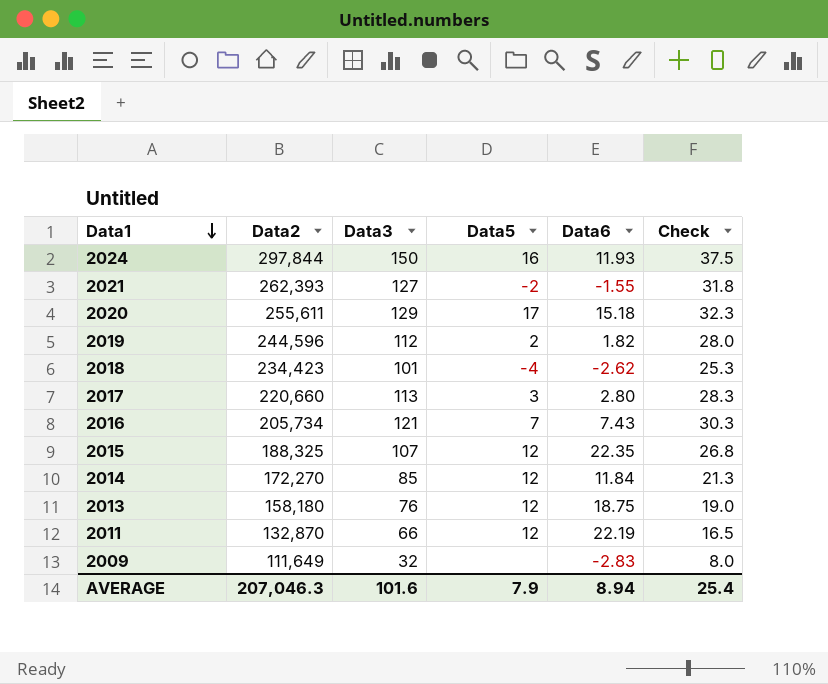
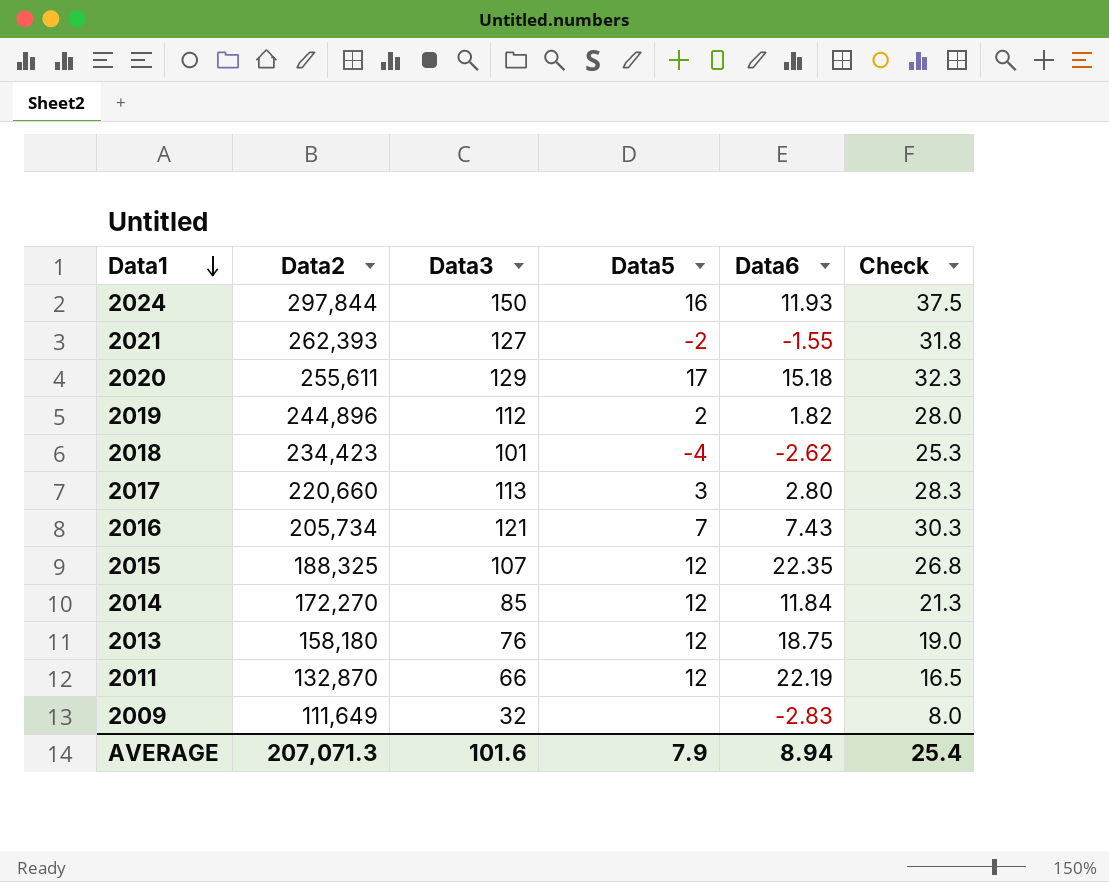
2019 | Data2: 244,596 -> 244,896
AVERAGE | Data2: 207,046.3 -> 207,071.3

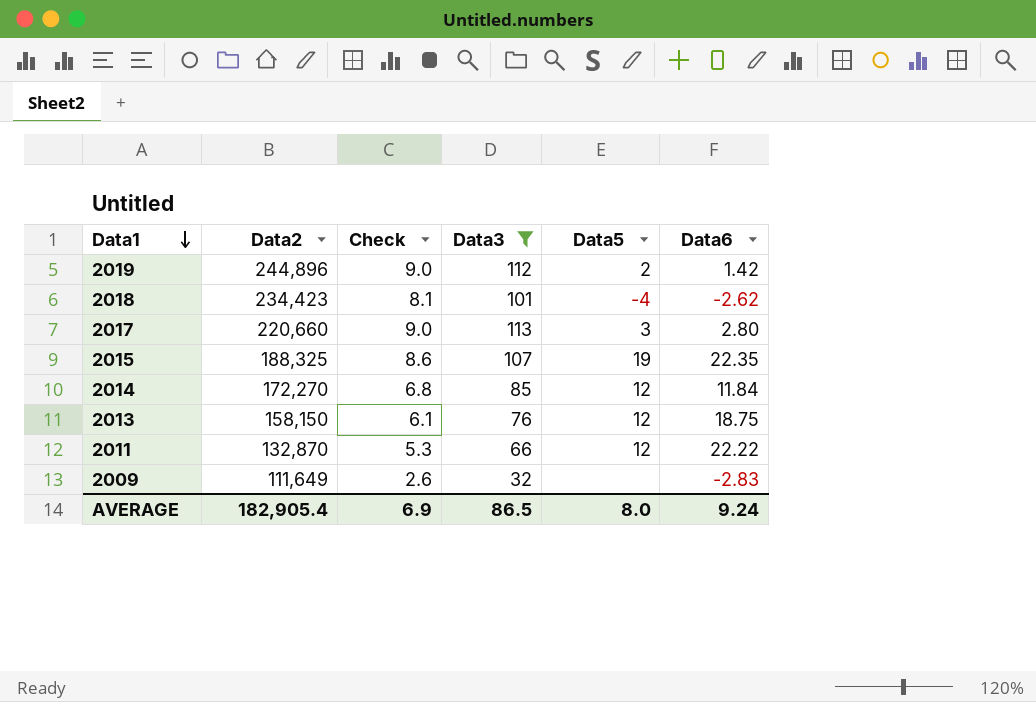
filter: none -> Data3 <= 113
column Check | formula: [Data3] * 0.25 -> [Data3] * 0.08
column Check | position: 6 -> 3
2019 | Data6: 1.82 -> 1.42
2015 | Data5: 12 -> 19
2013 | Data2: 158,180 -> 158,150
2011 | Data6: 22.19 -> 22.22
AVERAGE | Data2: 207,071.3 -> 182,905.4
AVERAGE | Check: 25.4 -> 6.9
AVERAGE | Data3: 101.6 -> 86.5
AVERAGE | Data5: 7.9 -> 8.0
AVERAGE | Data6: 8.94 -> 9.24

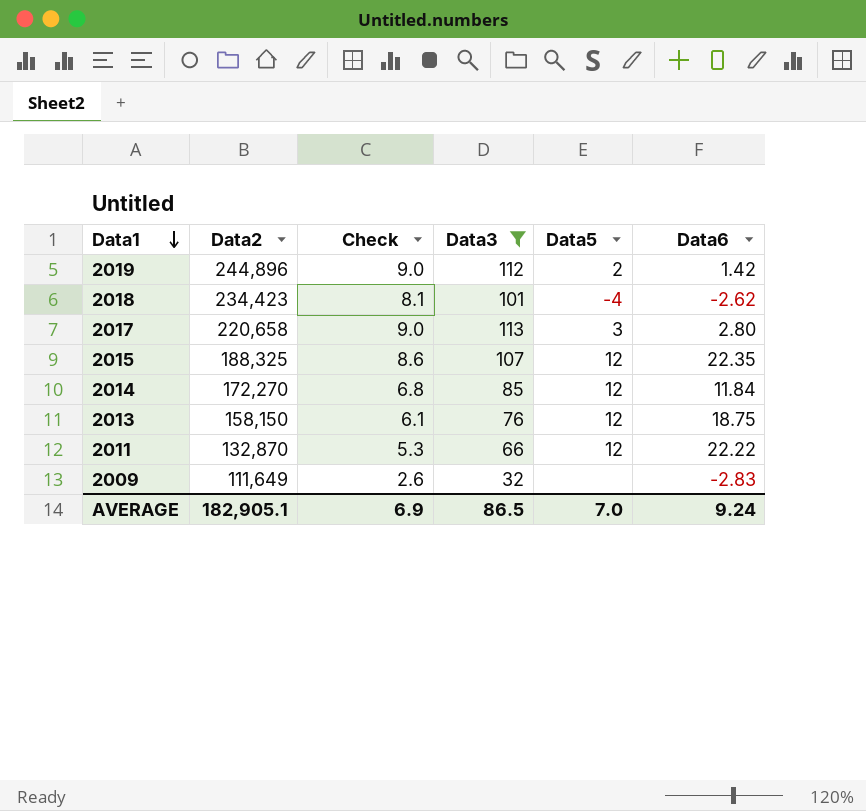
2017 | Data2: 220,660 -> 220,658
2015 | Data5: 19 -> 12
AVERAGE | Data2: 182,905.4 -> 182,905.1
AVERAGE | Data5: 8.0 -> 7.0

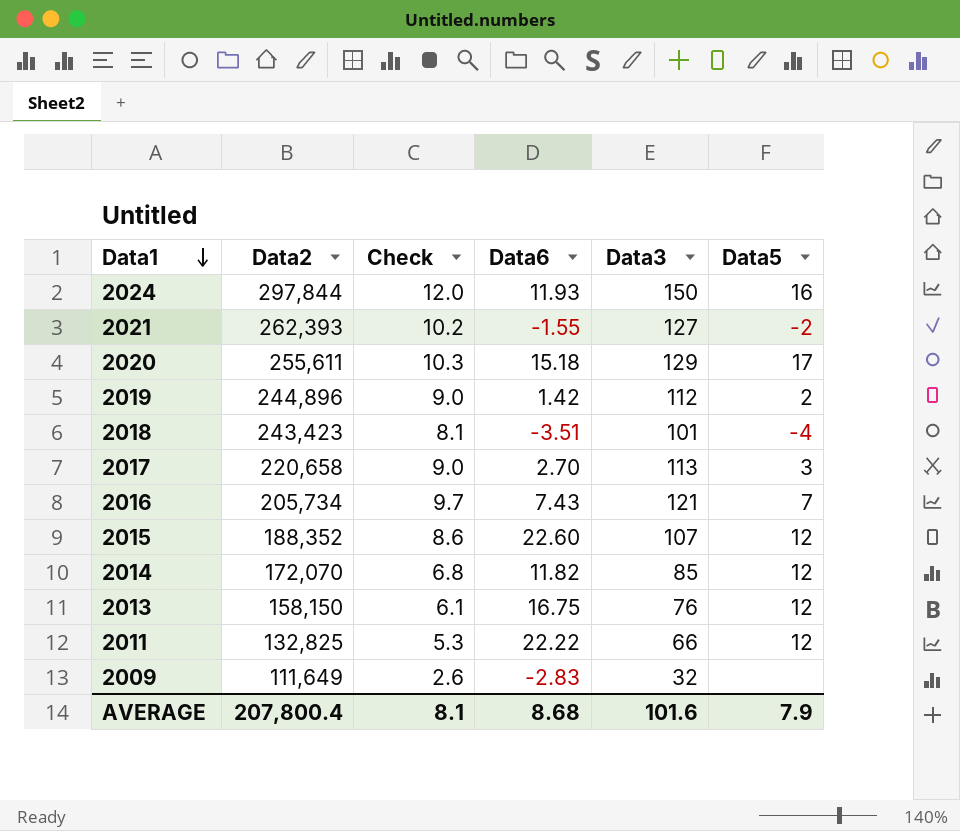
filter: Data3 <= 113 -> none
column Data6 | position: 6 -> 4
2018 | Data2: 234,423 -> 243,423
2018 | Data6: -2.62 -> -3.51
2017 | Data6: 2.80 -> 2.70
2015 | Data2: 188,325 -> 188,352
2015 | Data6: 22.35 -> 22.60
2014 | Data2: 172,270 -> 172,070
2014 | Data6: 11.84 -> 11.82
2013 | Data6: 18.75 -> 16.75
2011 | Data2: 132,870 -> 132,825
AVERAGE | Data2: 182,905.1 -> 207,800.4
AVERAGE | Check: 6.9 -> 8.1
AVERAGE | Data6: 9.24 -> 8.68
AVERAGE | Data3: 86.5 -> 101.6
AVERAGE | Data5: 7.0 -> 7.9

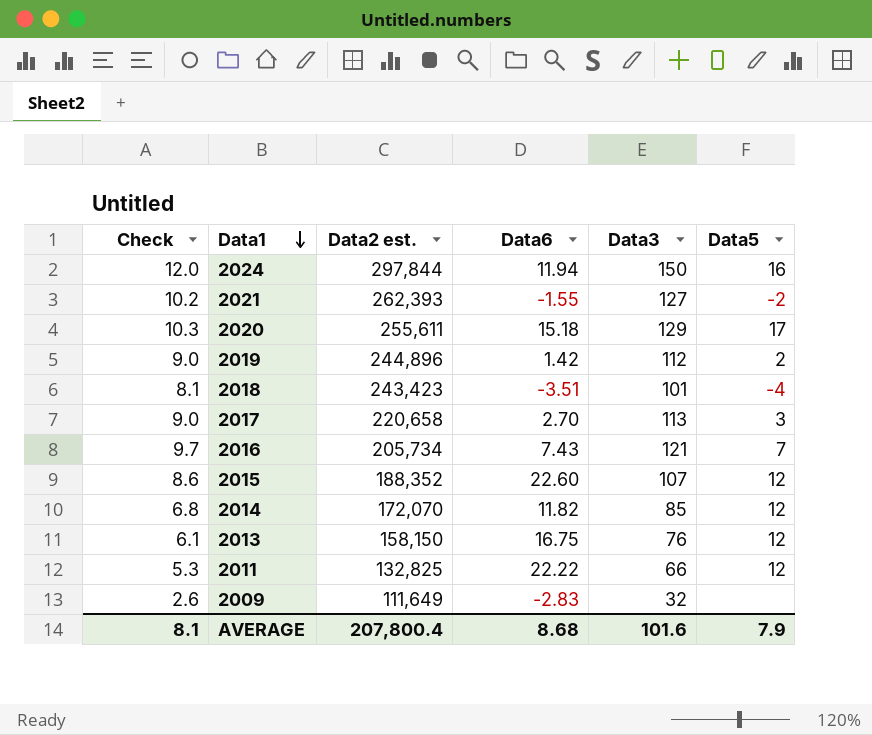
column Check | position: 3 -> 1
column name: Data2 -> Data2 est.
2024 | Data6: 11.93 -> 11.94

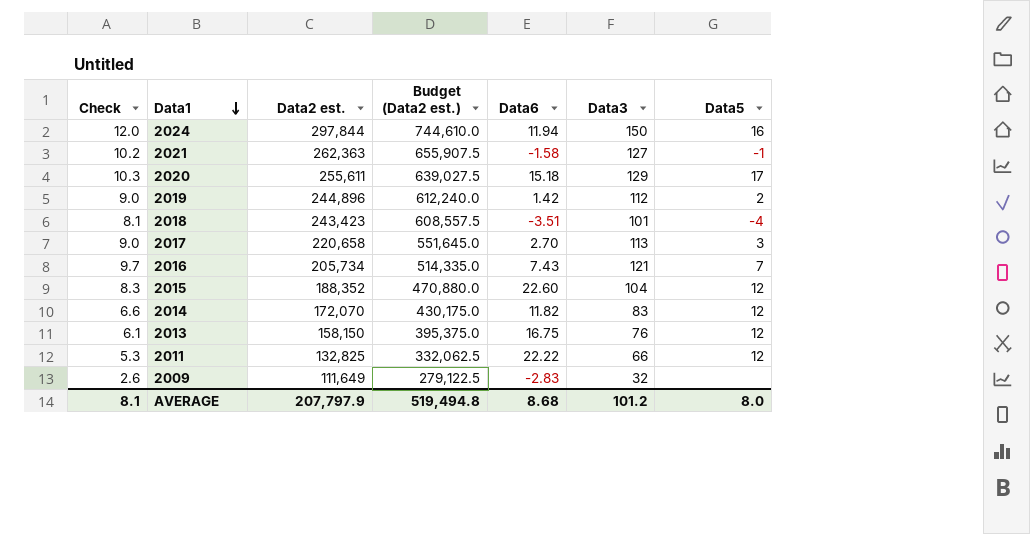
column Budget (Data2 est.) | formula: none -> [Data2 est.] * 2.5
2021 | Data2 est.: 262,393 -> 262,363
2021 | Data6: -1.55 -> -1.58
2021 | Data5: -2 -> -1
2015 | Check: 8.6 -> 8.3
2015 | Data3: 107 -> 104
2014 | Check: 6.8 -> 6.6
2014 | Data3: 85 -> 83
AVERAGE | Data2 est.: 207,800.4 -> 207,797.9
AVERAGE | Data3: 101.6 -> 101.2
AVERAGE | Data5: 7.9 -> 8.0

